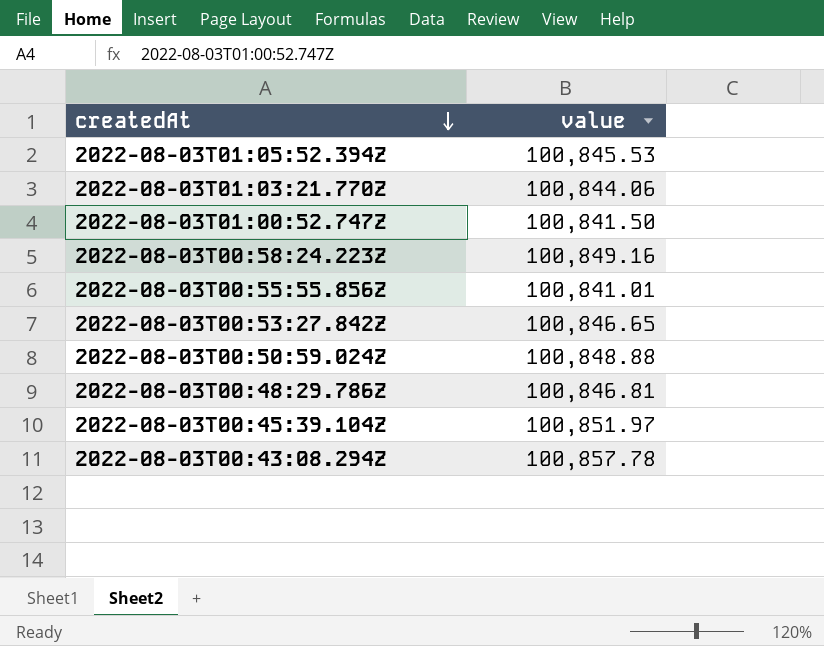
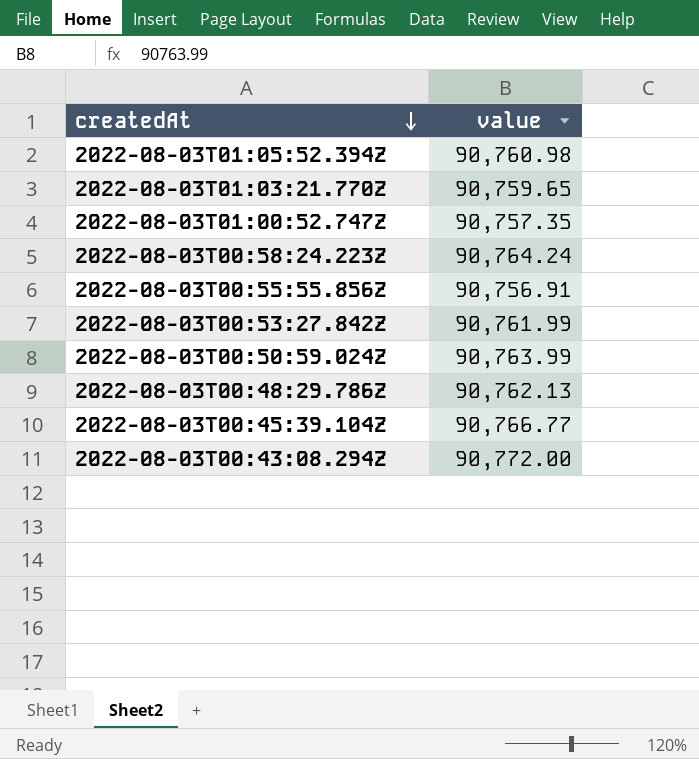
2022-08-03T01:05:52.394Z | value: 100,845.53 -> 90,760.98
2022-08-03T01:03:21.770Z | value: 100,844.06 -> 90,759.65
2022-08-03T01:00:52.747Z | value: 100,841.50 -> 90,757.35
2022-08-03T00:58:24.223Z | value: 100,849.16 -> 90,764.24
2022-08-03T00:55:55.856Z | value: 100,841.01 -> 90,756.91
2022-08-03T00:53:27.842Z | value: 100,846.65 -> 90,761.99
2022-08-03T00:50:59.024Z | value: 100,848.88 -> 90,763.99
2022-08-03T00:48:29.786Z | value: 100,846.81 -> 90,762.13
2022-08-03T00:45:39.104Z | value: 100,851.97 -> 90,766.77
2022-08-03T00:43:08.294Z | value: 100,857.78 -> 90,772.00

